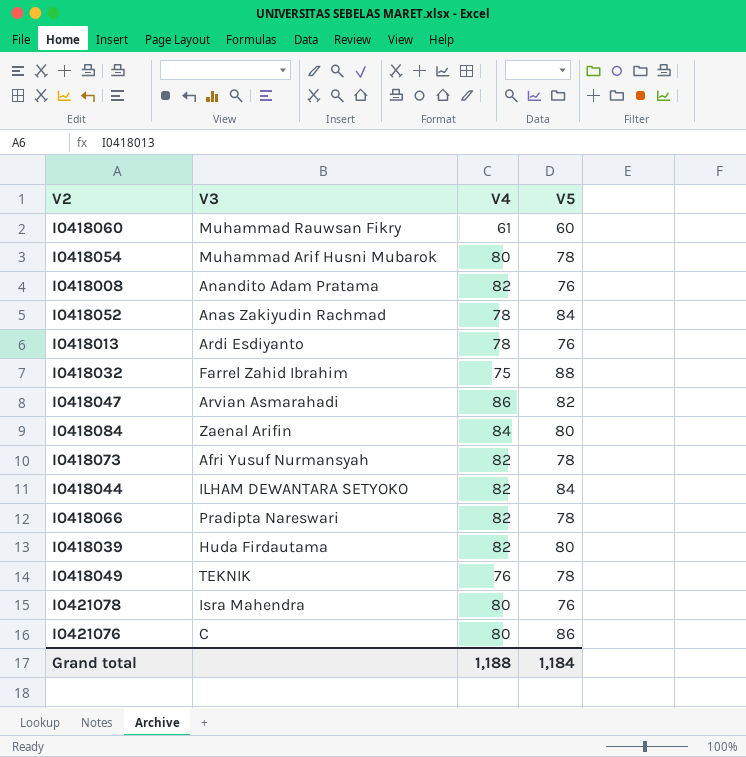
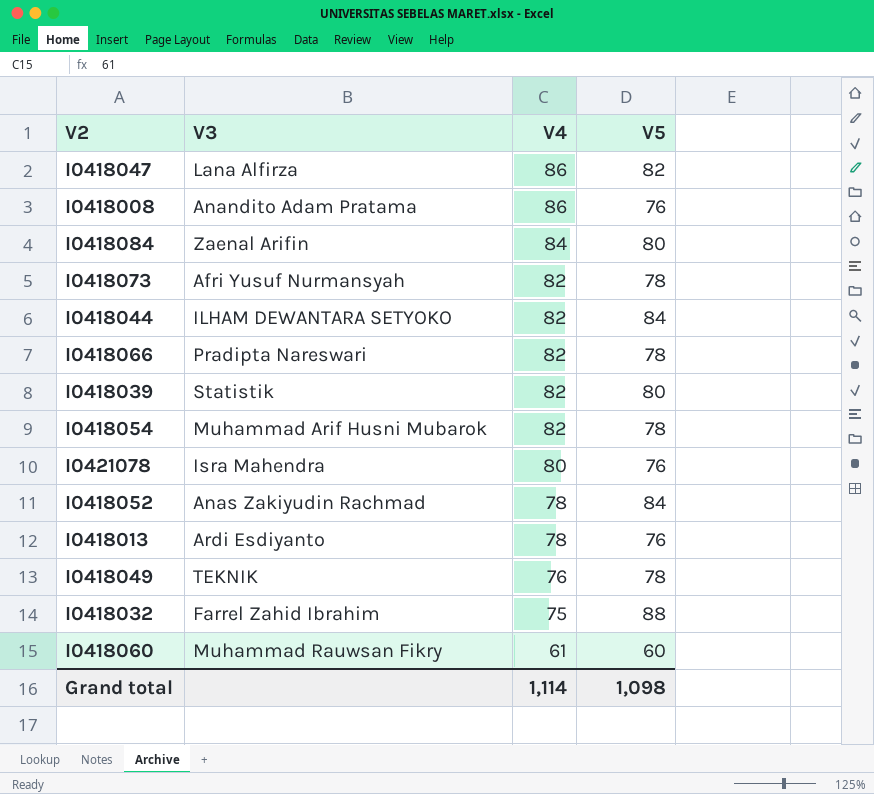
row order: none -> V4 descending
row I0421076: C | 80 | 86 -> none
I0418047 | V3: Arvian Asmarahadi -> Lana Alfirza
I0418008 | V4: 82 -> 86
I0418039 | V3: Huda Firdautama -> Statistik
I0418054 | V4: 80 -> 82
Grand total | V4: 1,188 -> 1,114
Grand total | V5: 1,184 -> 1,098

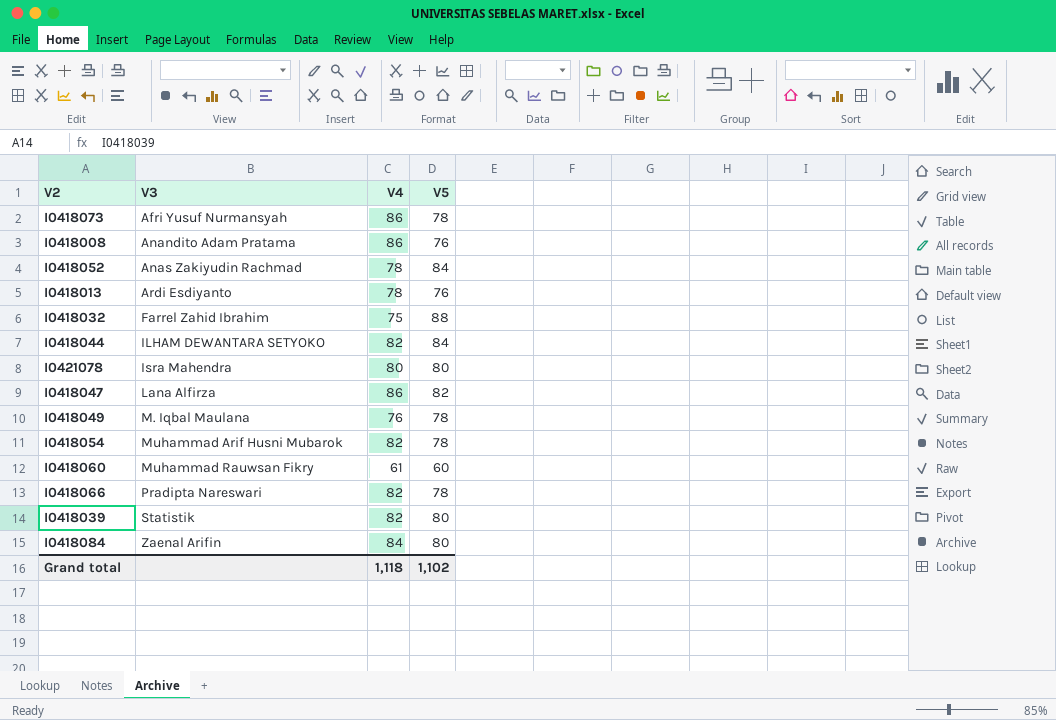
row order: V4 descending -> V3 ascending
I0418073 | V4: 82 -> 86
I0421078 | V5: 76 -> 80
I0418049 | V3: TEKNIK -> M. Iqbal Maulana
Grand total | V4: 1,114 -> 1,118
Grand total | V5: 1,098 -> 1,102

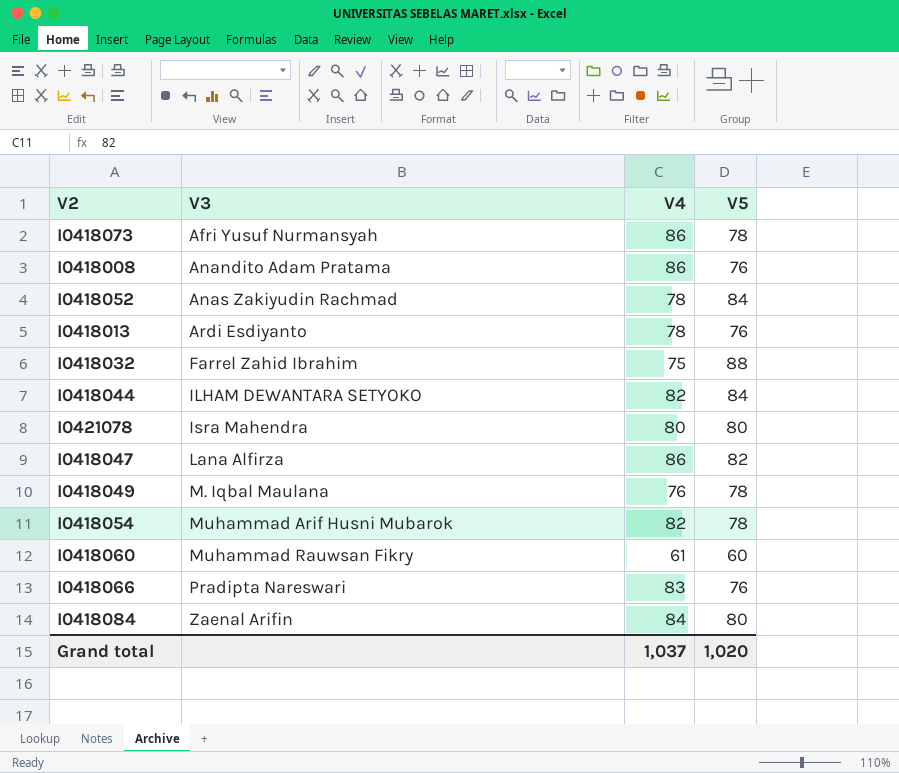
row I0418039: Statistik | 82 | 80 -> none
I0418066 | V4: 82 -> 83
I0418066 | V5: 78 -> 76
Grand total | V4: 1,118 -> 1,037
Grand total | V5: 1,102 -> 1,020

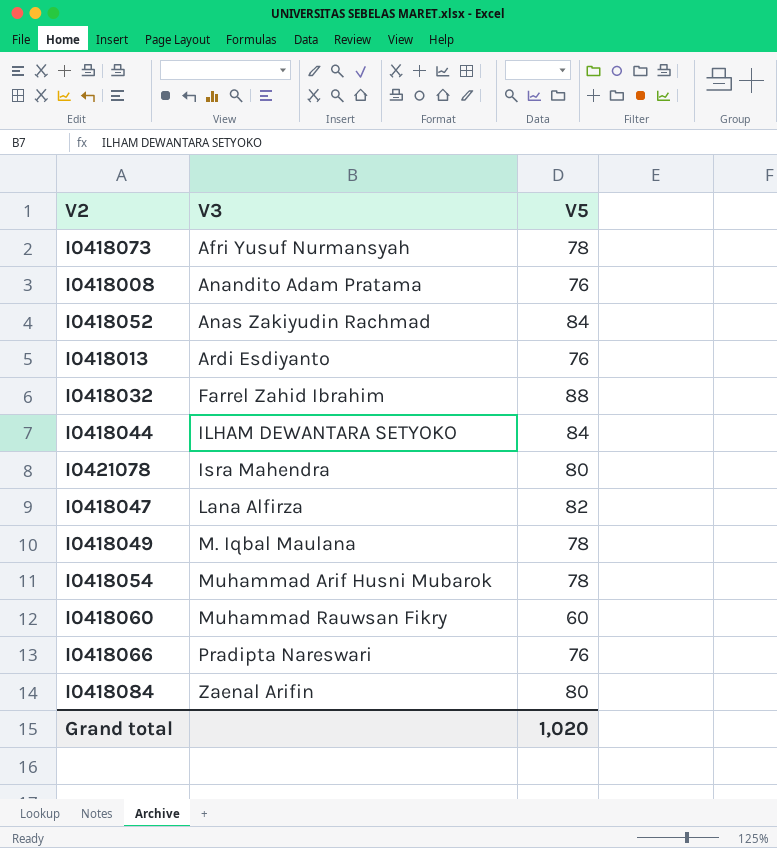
column V4 | position: 3 -> none

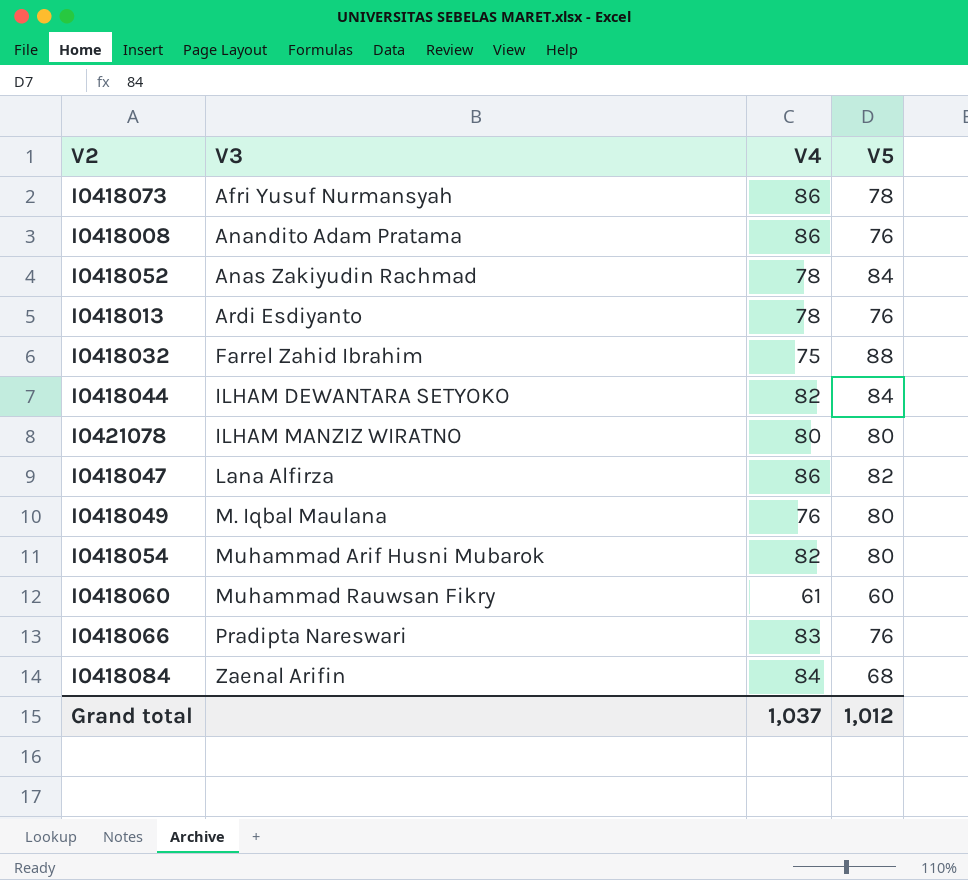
column V4 | position: none -> 3
I0421078 | V3: Isra Mahendra -> ILHAM MANZIZ WIRATNO
I0418049 | V5: 78 -> 80
I0418054 | V5: 78 -> 80
I0418084 | V5: 80 -> 68
Grand total | V5: 1,020 -> 1,012

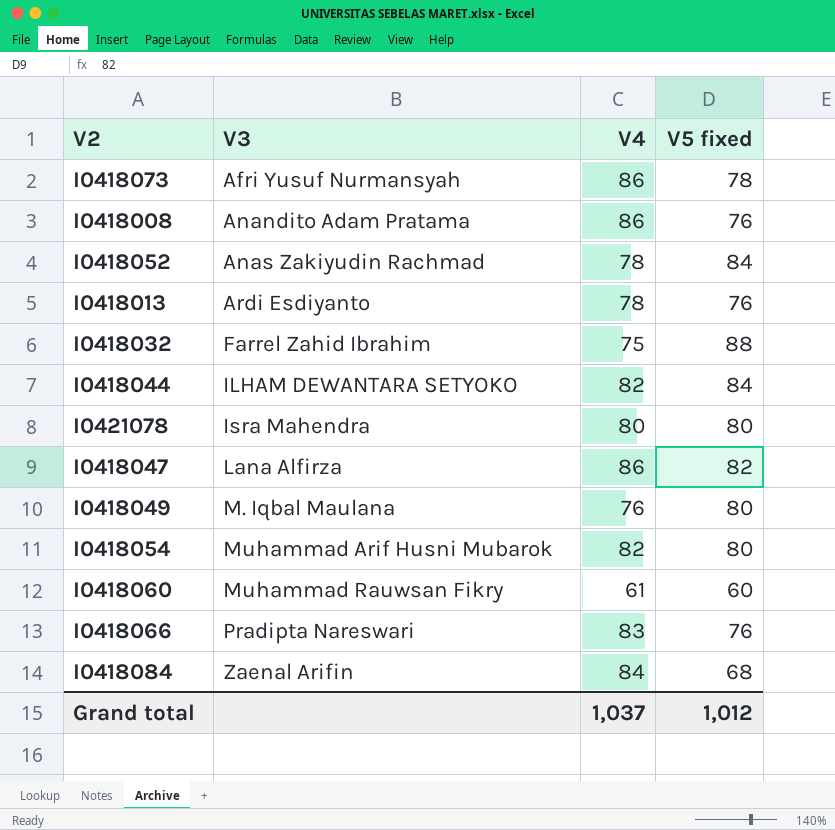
column name: V5 -> V5 fixed
I0421078 | V3: ILHAM MANZIZ WIRATNO -> Isra Mahendra

